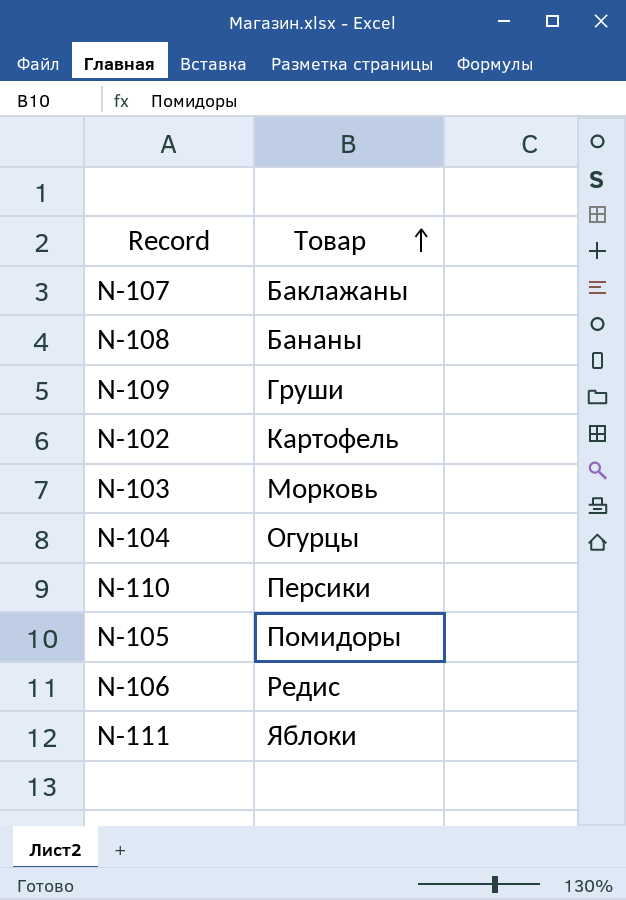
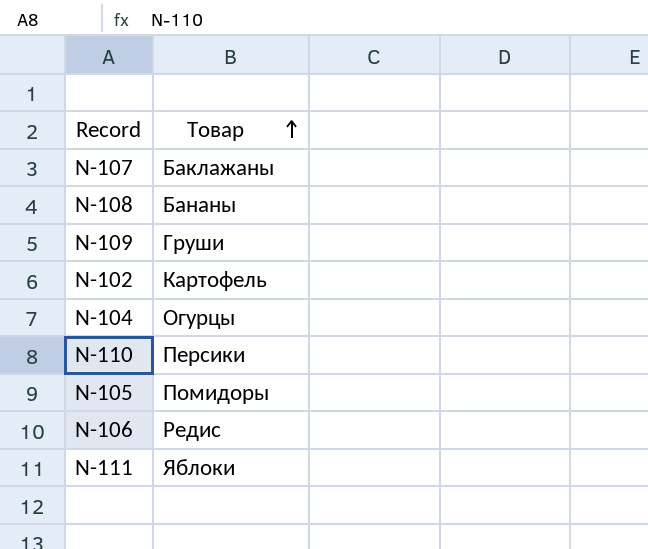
row N-103: Морковь -> none

